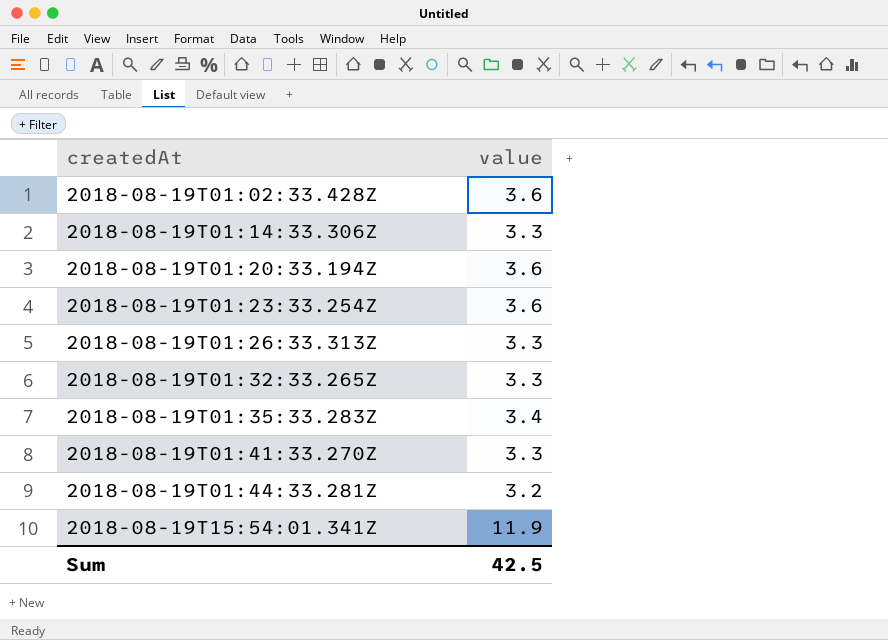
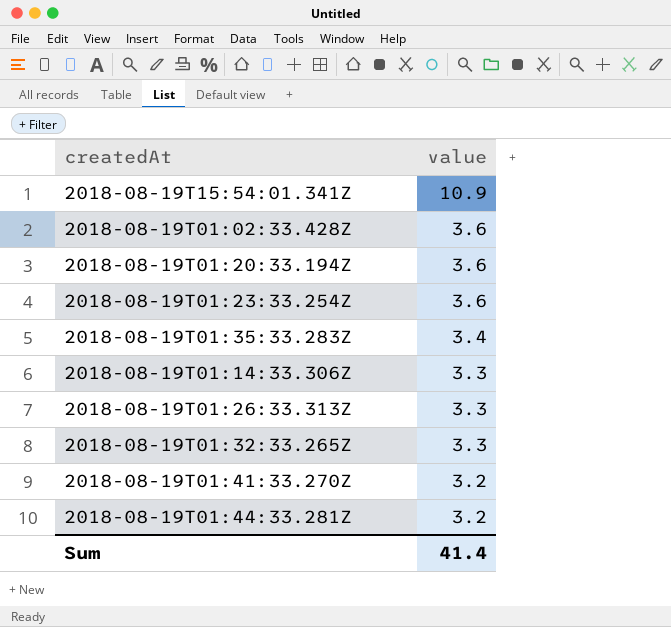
row order: createdAt ascending -> value descending
2018-08-19T15:54:01.341Z | value: 11.9 -> 10.9
2018-08-19T01:41:33.270Z | value: 3.3 -> 3.2
Sum | value: 42.5 -> 41.4

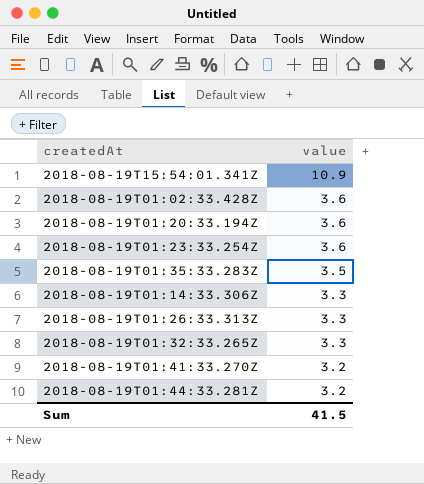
2018-08-19T01:35:33.283Z | value: 3.4 -> 3.5
Sum | value: 41.4 -> 41.5

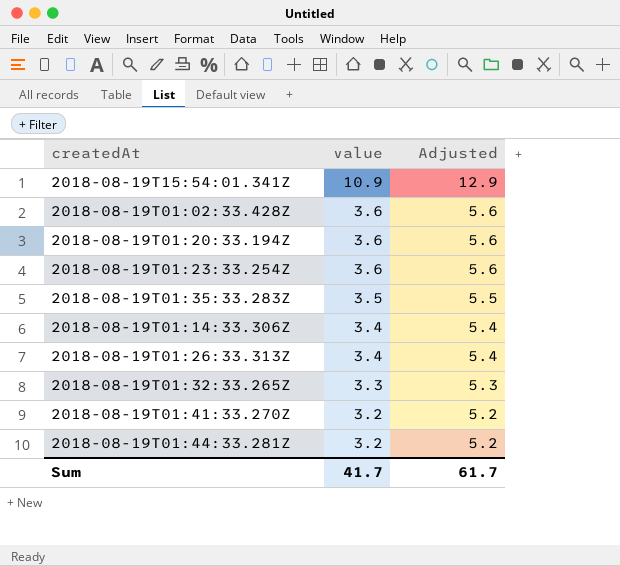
column Adjusted | formula: none -> [value] + 2
2018-08-19T01:14:33.306Z | value: 3.3 -> 3.4
2018-08-19T01:26:33.313Z | value: 3.3 -> 3.4
Sum | value: 41.5 -> 41.7

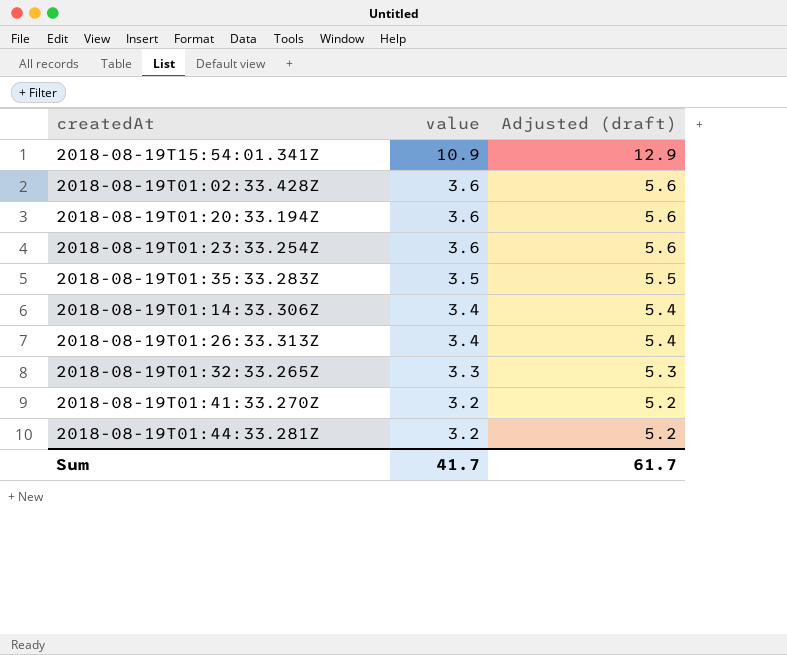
column name: Adjusted -> Adjusted (draft)

